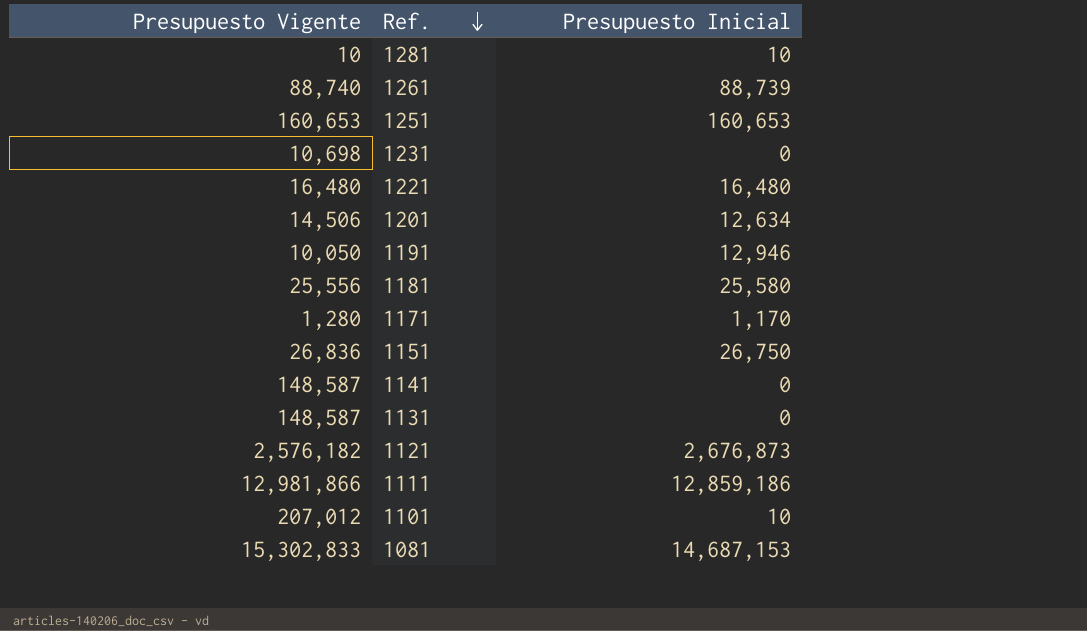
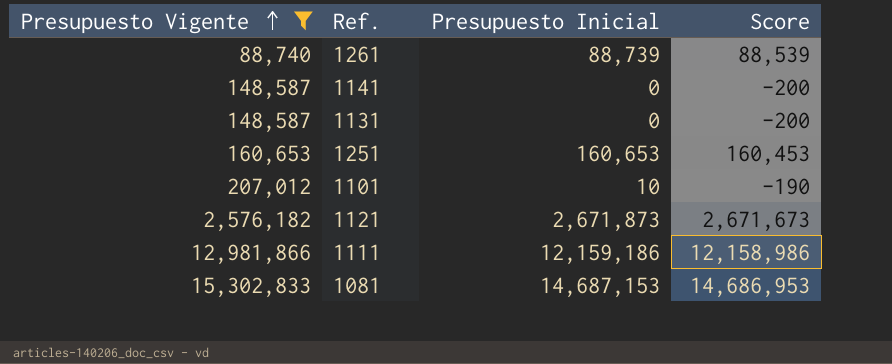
filter: none -> Presupuesto Vigente >= 88,740
row order: Ref. descending -> Presupuesto Vigente ascending
column Score | formula: none -> [Presupuesto Inicial] - 200
1121 | Presupuesto Inicial: 2,676,873 -> 2,671,873
1111 | Presupuesto Inicial: 12,859,186 -> 12,159,186

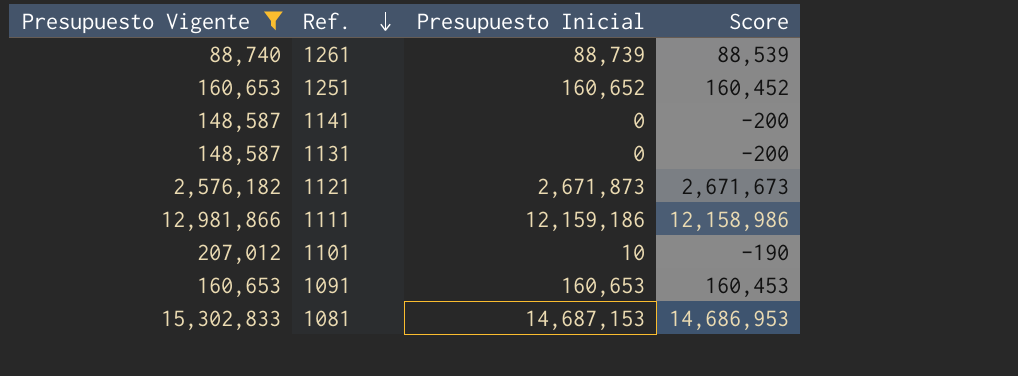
row order: Presupuesto Vigente ascending -> Ref. descending
1251 | Presupuesto Inicial: 160,653 -> 160,652
1251 | Score: 160,453 -> 160,452
row 1091: none -> 160,653 | 160,653 | 160,453

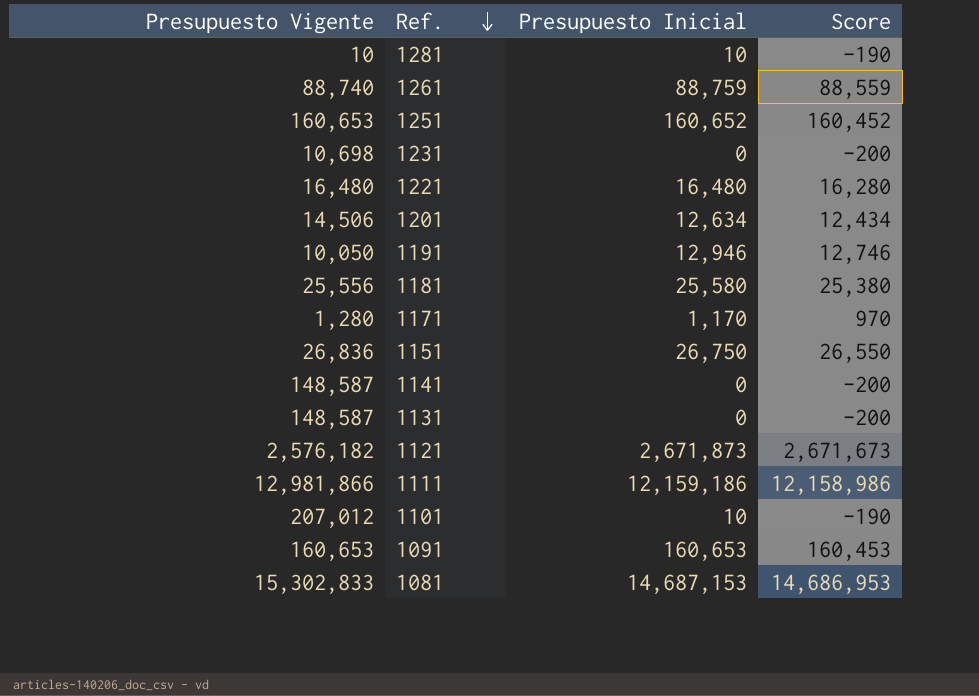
filter: Presupuesto Vigente >= 88,740 -> none
1261 | Presupuesto Inicial: 88,739 -> 88,759
1261 | Score: 88,539 -> 88,559

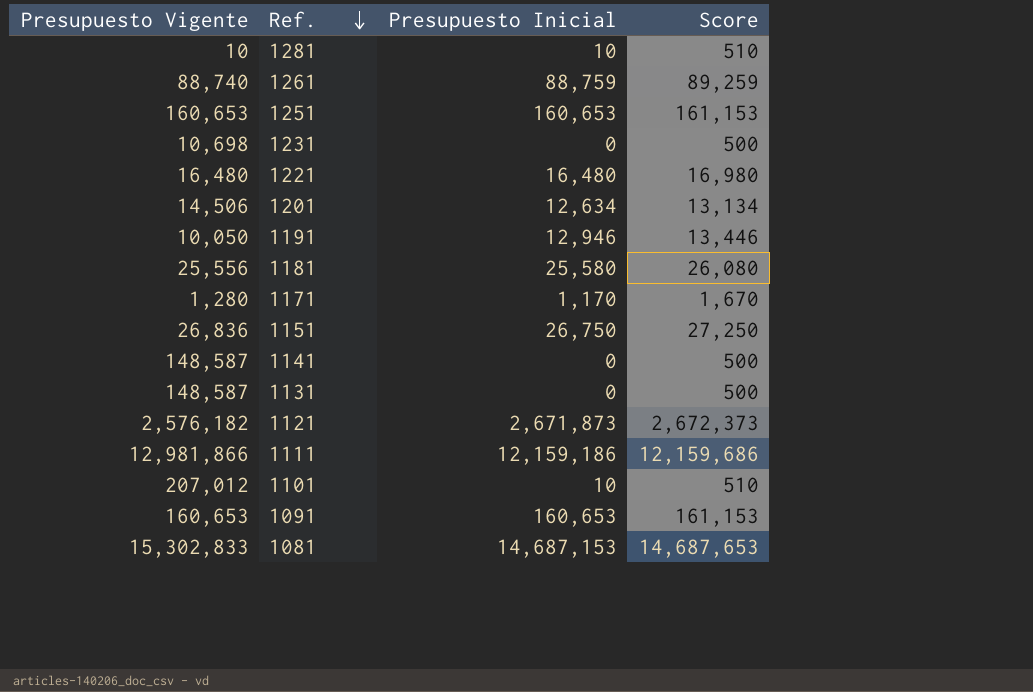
column Score | formula: [Presupuesto Inicial] - 200 -> [Presupuesto Inicial] + 500
1251 | Presupuesto Inicial: 160,652 -> 160,653

